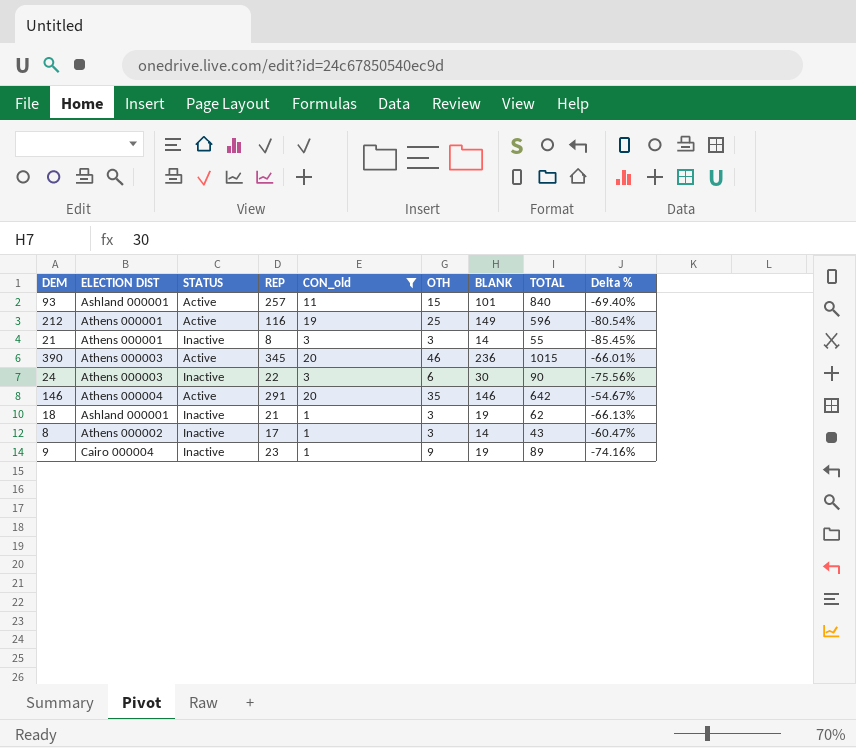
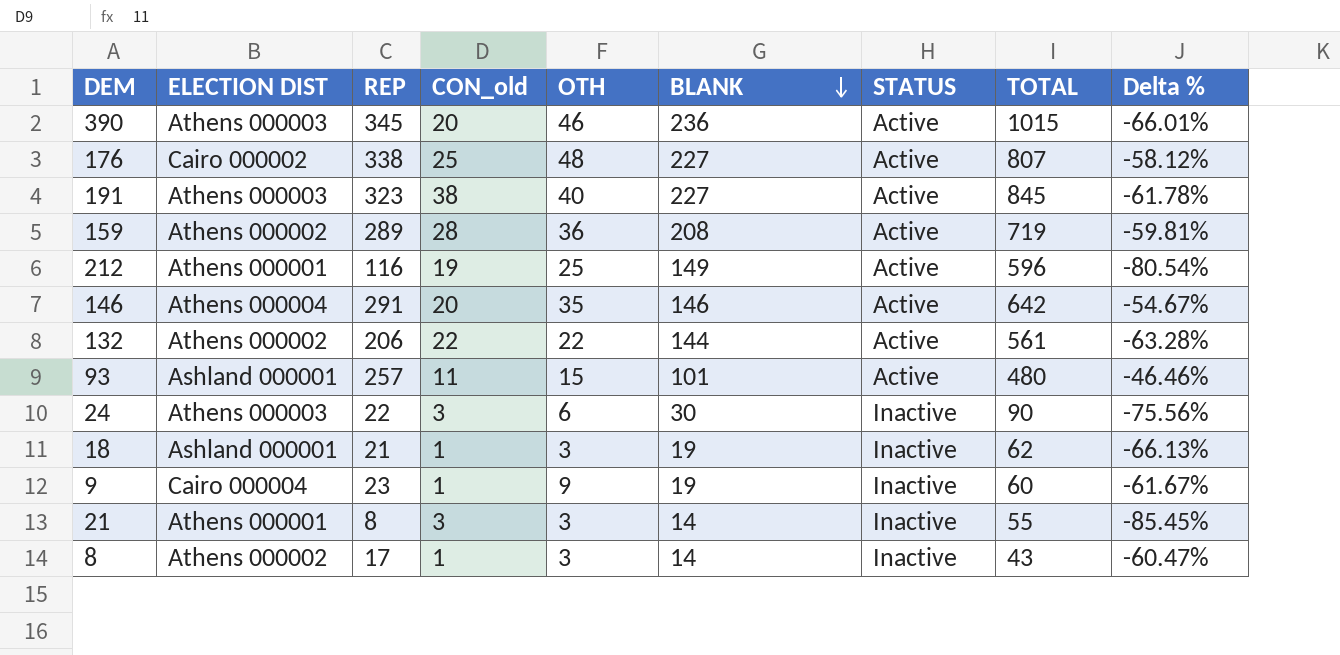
filter: CON_old <= 20 -> none
row order: none -> BLANK descending
column STATUS | position: 3 -> 7
93 | TOTAL: 840 -> 480
93 | Delta %: -69.40% -> -46.46%
9 | TOTAL: 89 -> 60
9 | Delta %: -74.16% -> -61.67%

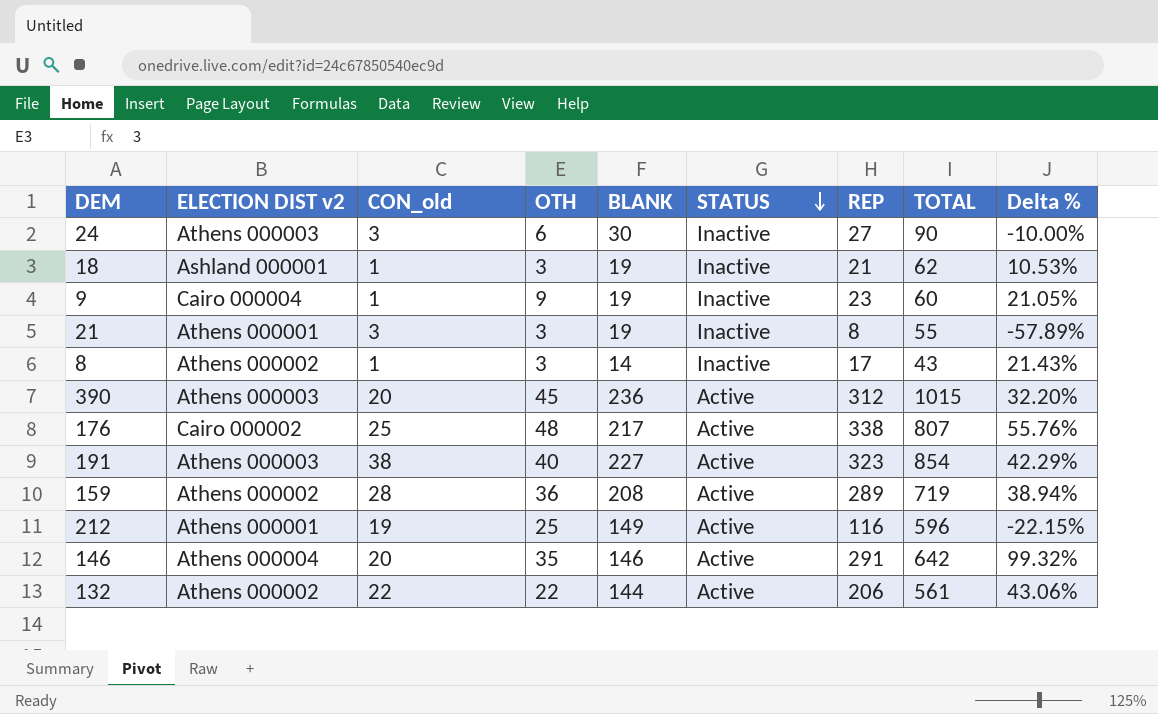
row order: BLANK descending -> STATUS descending
column name: ELECTION DIST -> ELECTION DIST v2
column REP | position: 3 -> 7
column Delta % | formula: ([REP] - [TOTAL]) / [TOTAL] -> ([REP] - [BLANK]) / [BLANK]
row 93: Ashland 000001 | 257 | 11 | 15 | 101 | Active | 480 | -46.46% -> none
24 | REP: 22 -> 27
21 | BLANK: 14 -> 19
390 | OTH: 46 -> 45
390 | REP: 345 -> 312
176 | BLANK: 227 -> 217
191 | TOTAL: 845 -> 854

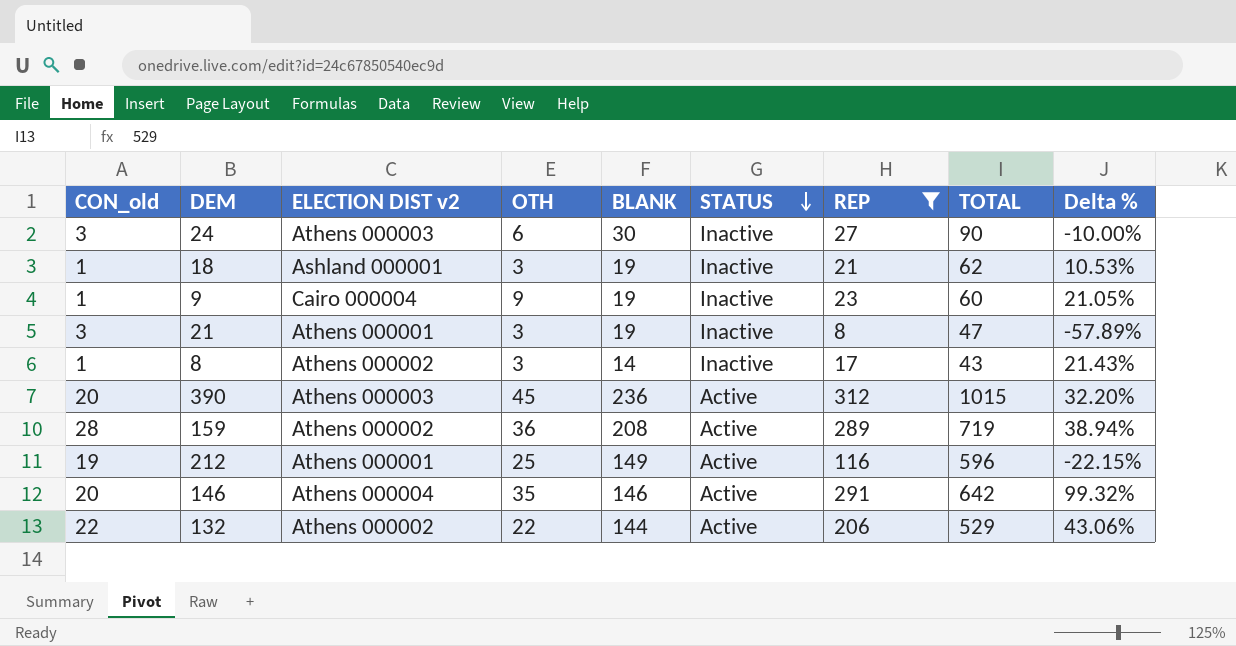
filter: none -> REP <= 312
column CON_old | position: 3 -> 1
21 | TOTAL: 55 -> 47
132 | TOTAL: 561 -> 529

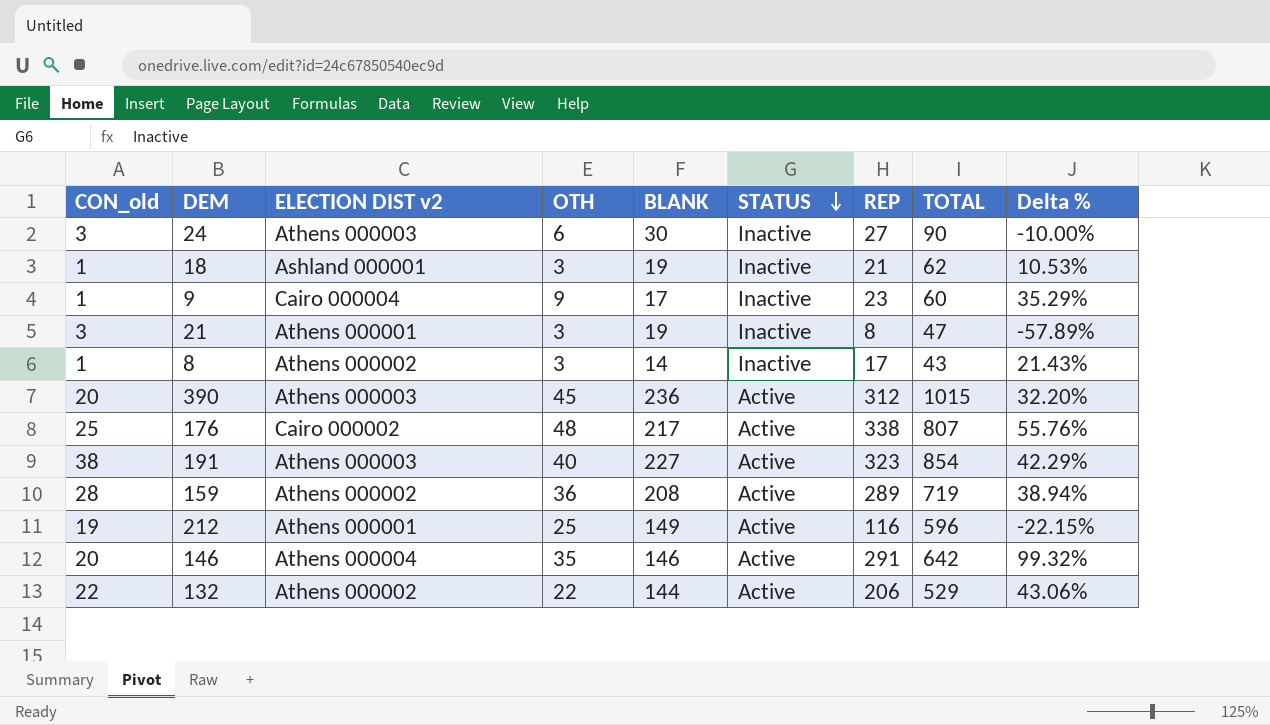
filter: REP <= 312 -> none
9 | BLANK: 19 -> 17
9 | Delta %: 21.05% -> 35.29%

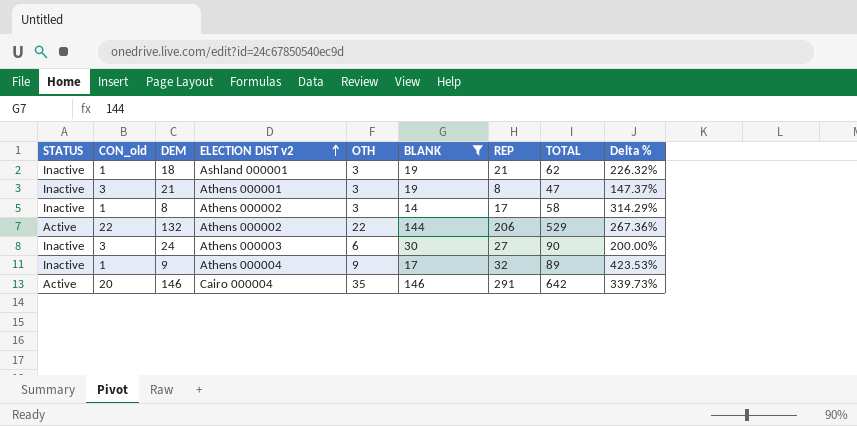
filter: none -> BLANK <= 146
row order: STATUS descending -> ELECTION DIST v2 ascending
column STATUS | position: 6 -> 1
column Delta % | formula: ([REP] - [BLANK]) / [BLANK] -> ([TOTAL] - [BLANK]) / [BLANK]
8 | TOTAL: 43 -> 58
9 | ELECTION DIST v2: Cairo 000004 -> Athens 000004
9 | REP: 23 -> 32
9 | TOTAL: 60 -> 89
146 | ELECTION DIST v2: Athens 000004 -> Cairo 000004

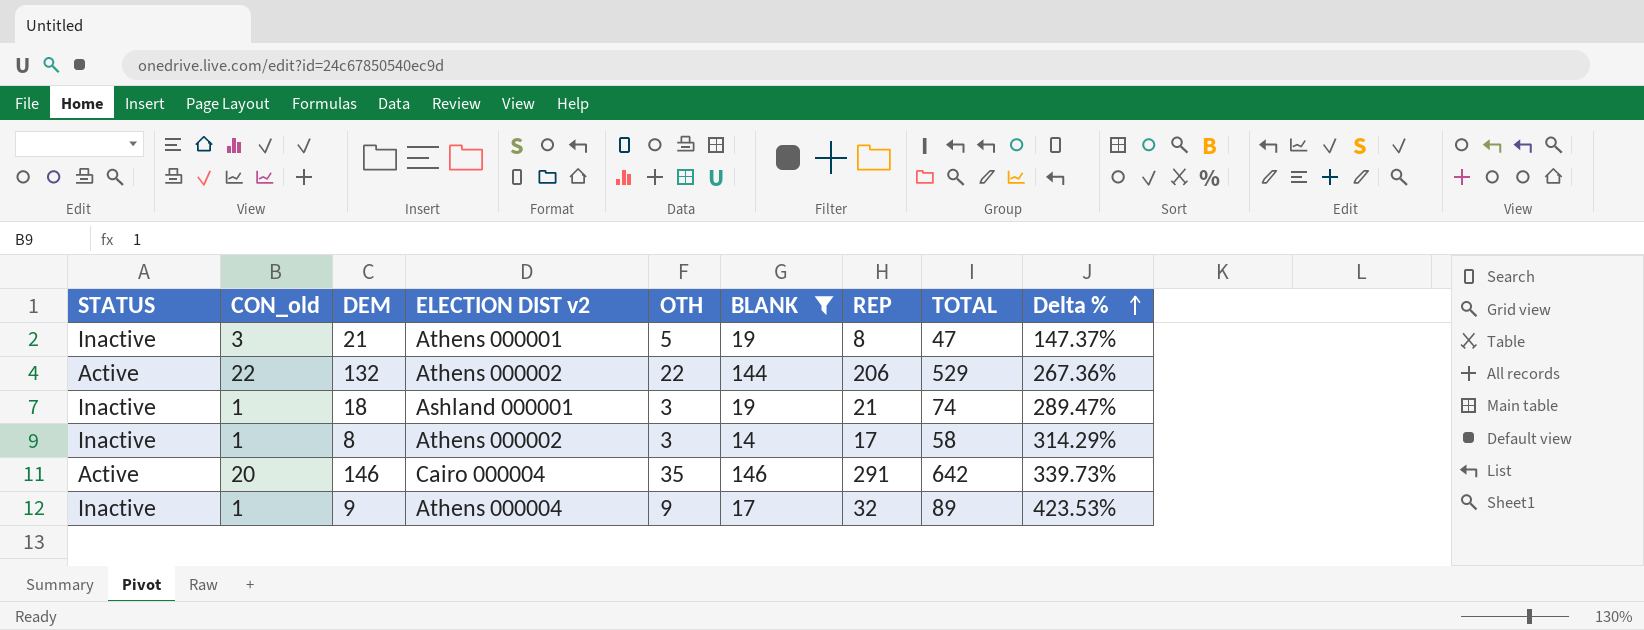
row order: ELECTION DIST v2 ascending -> Delta % ascending
row 24: Inactive | 3 | Athens 000003 | 6 | 30 | 27 | 90 | 200.00% -> none
21 | OTH: 3 -> 5
18 | TOTAL: 62 -> 74
18 | Delta %: 226.32% -> 289.47%

